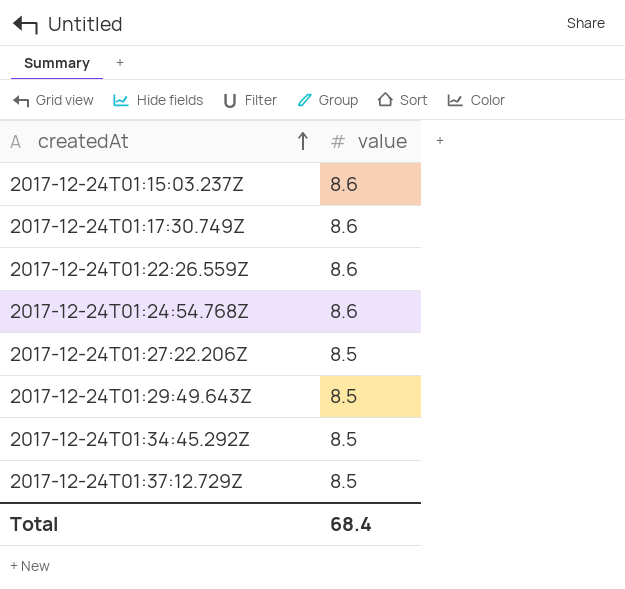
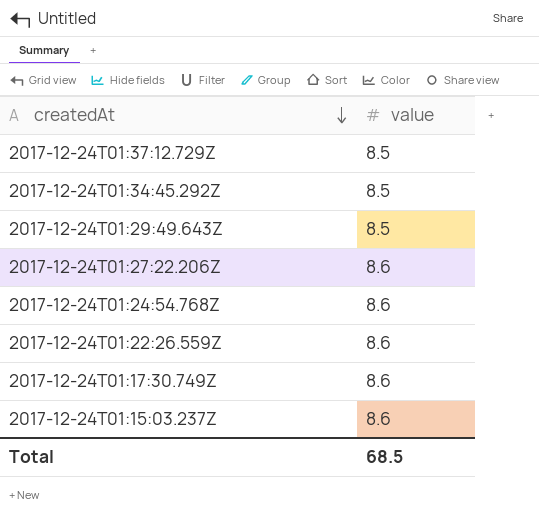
row order: createdAt ascending -> createdAt descending
2017-12-24T01:27:22.206Z | value: 8.5 -> 8.6
Total | value: 68.4 -> 68.5

